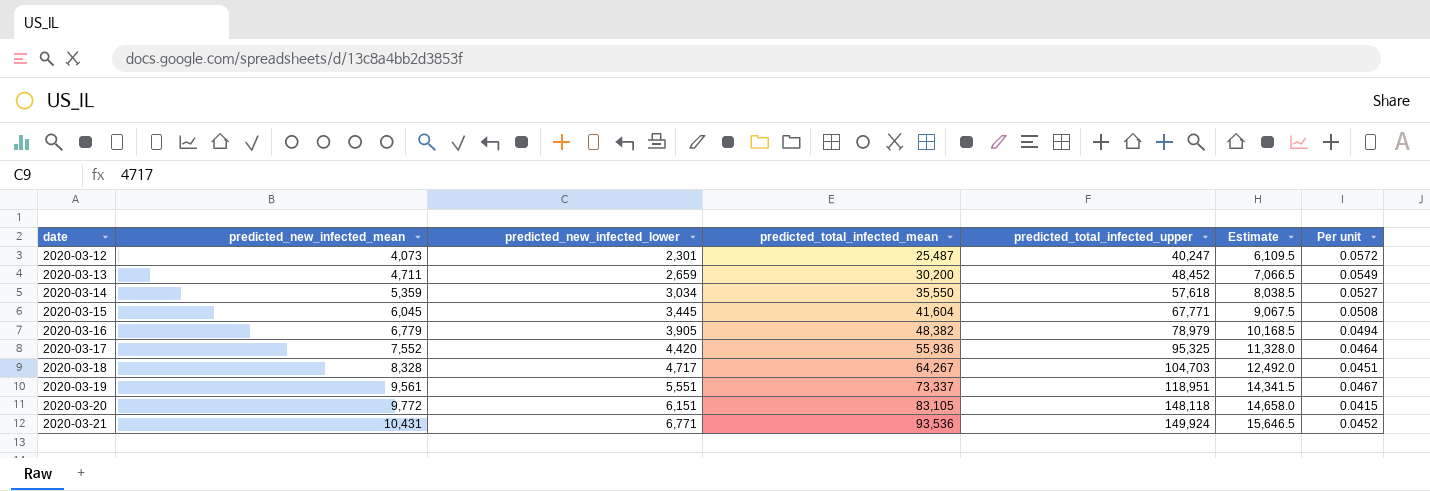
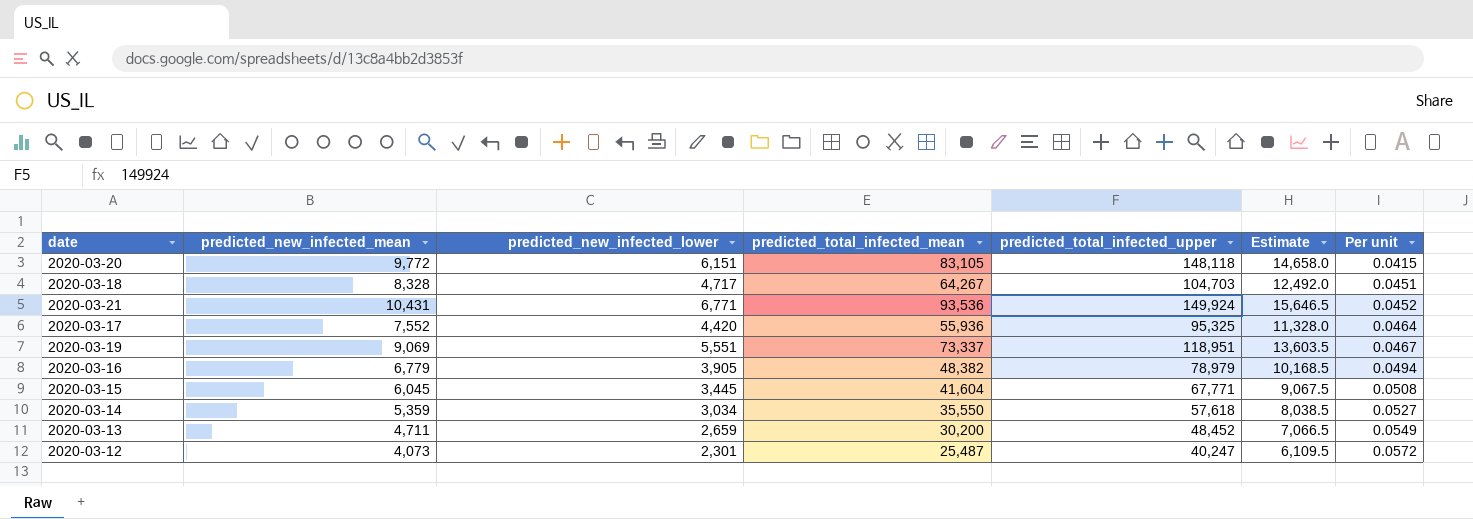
row order: date ascending -> Per unit ascending
2020-03-19 | predicted_new_infected_mean: 9,561 -> 9,069
2020-03-19 | Estimate: 14,341.5 -> 13,603.5

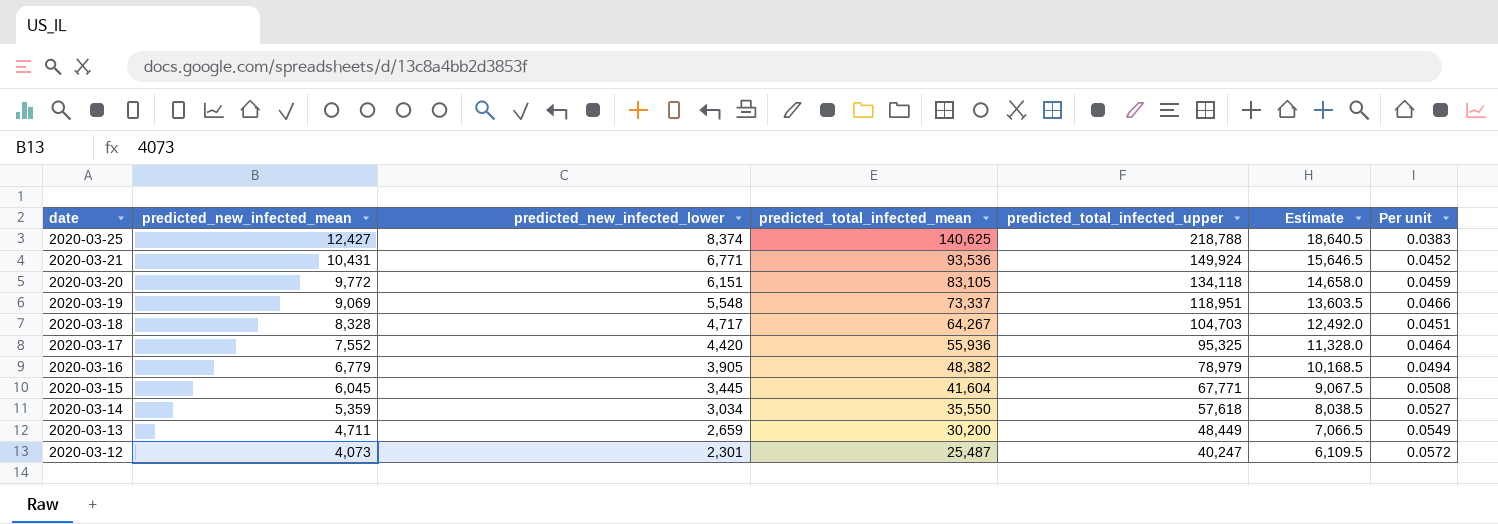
row order: Per unit ascending -> date descending
row 2020-03-25: none -> 12,427 | 8,374 | 140,625 | 218,788 | 18,640.5 | 0.0383
2020-03-20 | predicted_total_infected_upper: 148,118 -> 134,118
2020-03-20 | Per unit: 0.0415 -> 0.0459
2020-03-19 | predicted_new_infected_lower: 5,551 -> 5,548
2020-03-19 | Per unit: 0.0467 -> 0.0466
2020-03-13 | predicted_total_infected_upper: 48,452 -> 48,449

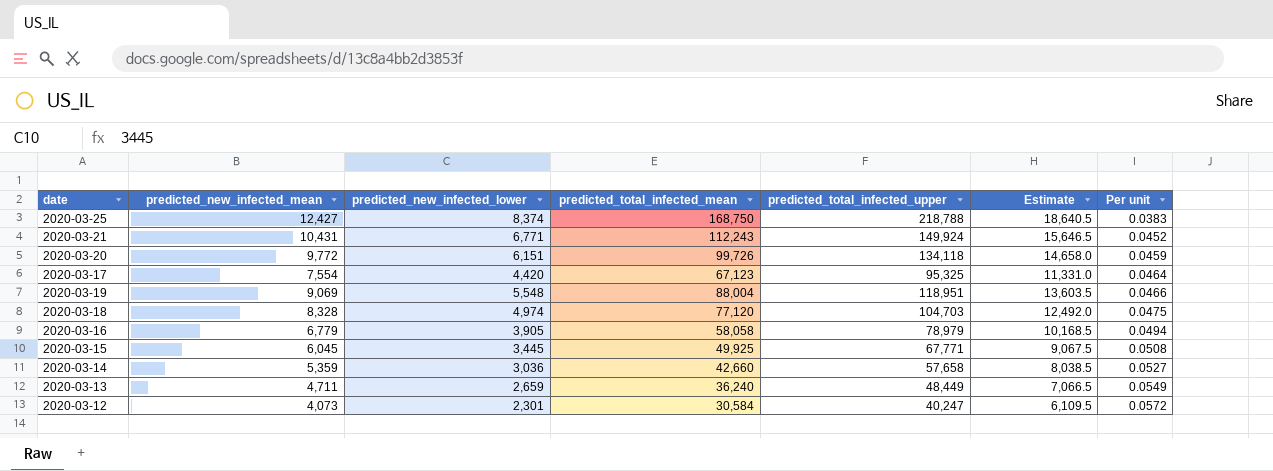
row order: date descending -> Per unit ascending
2020-03-25 | predicted_total_infected_mean: 140,625 -> 168,750
2020-03-21 | predicted_total_infected_mean: 93,536 -> 112,243
2020-03-20 | predicted_total_infected_mean: 83,105 -> 99,726
2020-03-17 | predicted_new_infected_mean: 7,552 -> 7,554
2020-03-17 | predicted_total_infected_mean: 55,936 -> 67,123
2020-03-17 | Estimate: 11,328.0 -> 11,331.0
2020-03-19 | predicted_total_infected_mean: 73,337 -> 88,004
2020-03-18 | predicted_new_infected_lower: 4,717 -> 4,974
2020-03-18 | predicted_total_infected_mean: 64,267 -> 77,120
2020-03-18 | Per unit: 0.0451 -> 0.0475
2020-03-16 | predicted_total_infected_mean: 48,382 -> 58,058
2020-03-15 | predicted_total_infected_mean: 41,604 -> 49,925
2020-03-14 | predicted_new_infected_lower: 3,034 -> 3,036
2020-03-14 | predicted_total_infected_mean: 35,550 -> 42,660
2020-03-14 | predicted_total_infected_upper: 57,618 -> 57,658
2020-03-13 | predicted_total_infected_mean: 30,200 -> 36,240
2020-03-12 | predicted_total_infected_mean: 25,487 -> 30,584

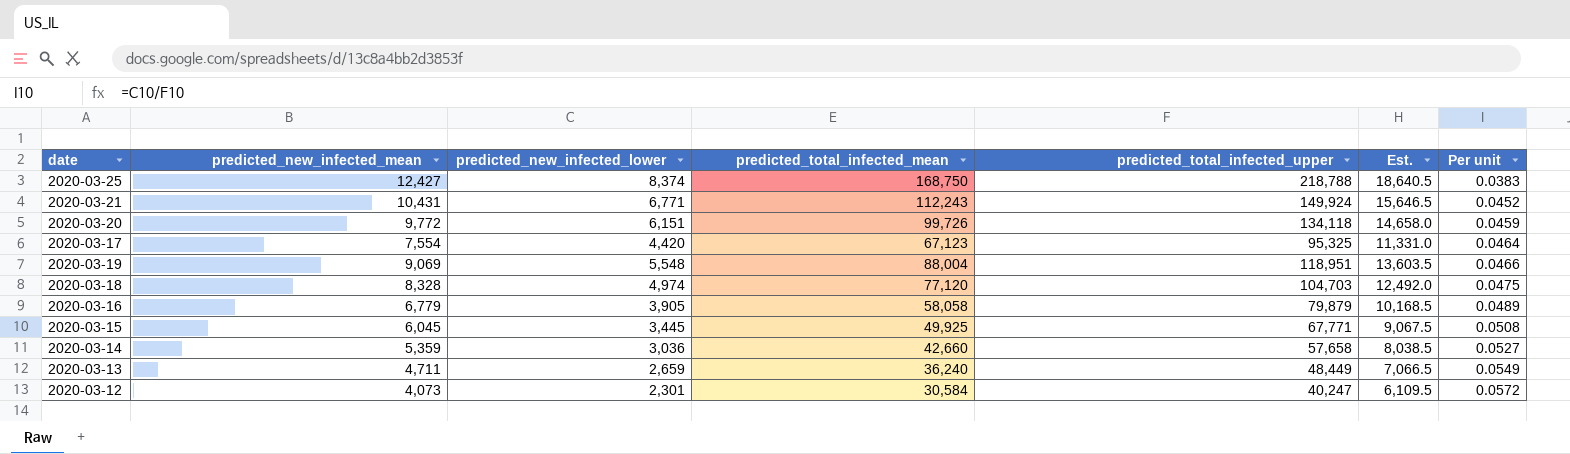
column name: Estimate -> Est.
2020-03-16 | predicted_total_infected_upper: 78,979 -> 79,879
2020-03-16 | Per unit: 0.0494 -> 0.0489

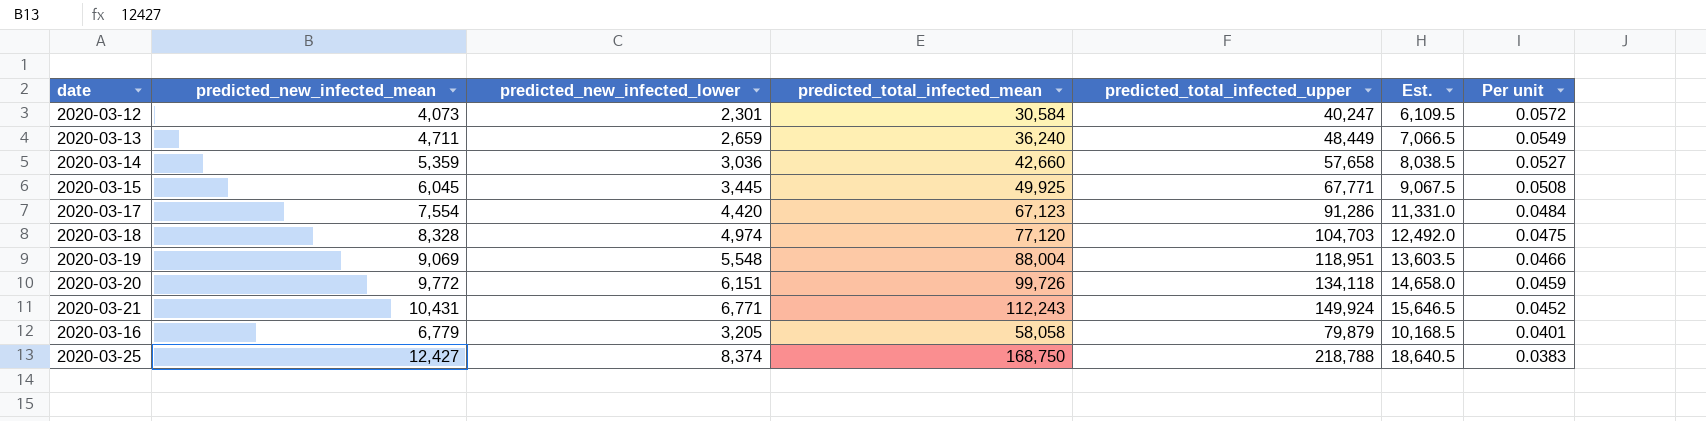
row order: Per unit ascending -> Per unit descending
2020-03-17 | predicted_total_infected_upper: 95,325 -> 91,286
2020-03-17 | Per unit: 0.0464 -> 0.0484
2020-03-16 | predicted_new_infected_lower: 3,905 -> 3,205
2020-03-16 | Per unit: 0.0489 -> 0.0401

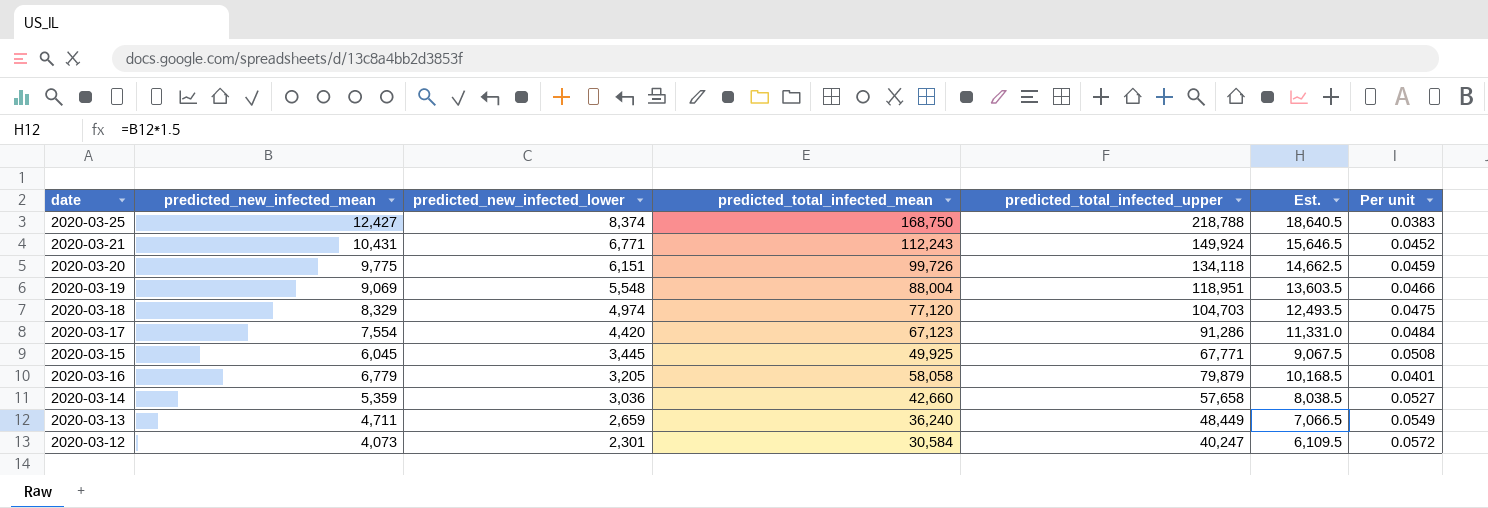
row order: Per unit descending -> predicted_new_infected_lower descending
2020-03-20 | predicted_new_infected_mean: 9,772 -> 9,775
2020-03-20 | Est.: 14,658.0 -> 14,662.5
2020-03-18 | predicted_new_infected_mean: 8,328 -> 8,329
2020-03-18 | Est.: 12,492.0 -> 12,493.5

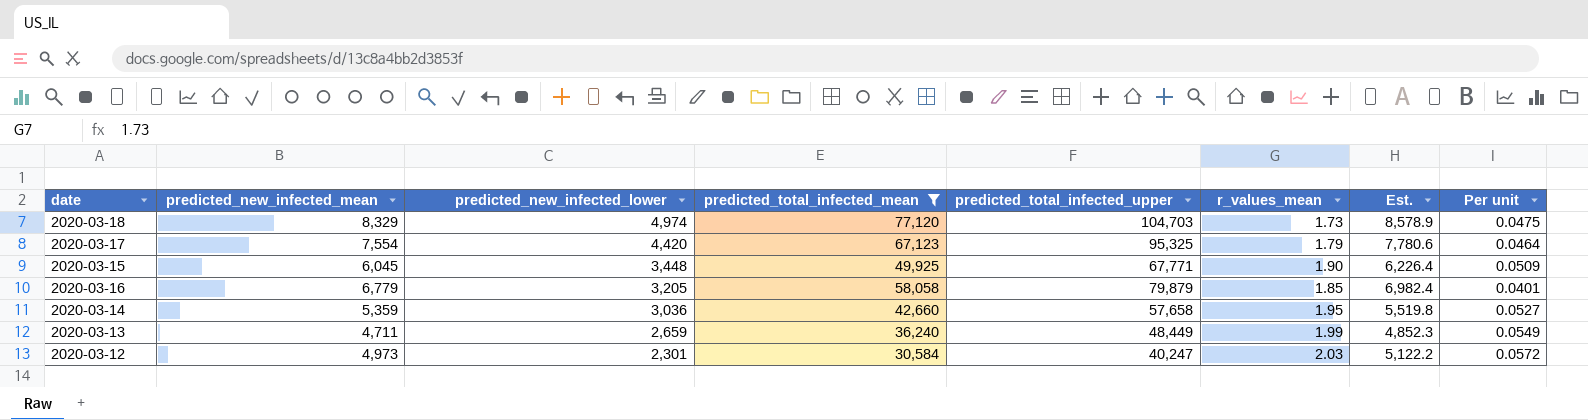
filter: none -> predicted_total_infected_mean <= 77,120
column r_values_mean | position: none -> 6
column Est. | formula: [predicted_new_infected_mean] * 1.5 -> [predicted_new_infected_mean] * 1.03
2020-03-17 | predicted_total_infected_upper: 91,286 -> 95,325
2020-03-17 | Per unit: 0.0484 -> 0.0464
2020-03-15 | predicted_new_infected_lower: 3,445 -> 3,448
2020-03-15 | Per unit: 0.0508 -> 0.0509
2020-03-12 | predicted_new_infected_mean: 4,073 -> 4,973

